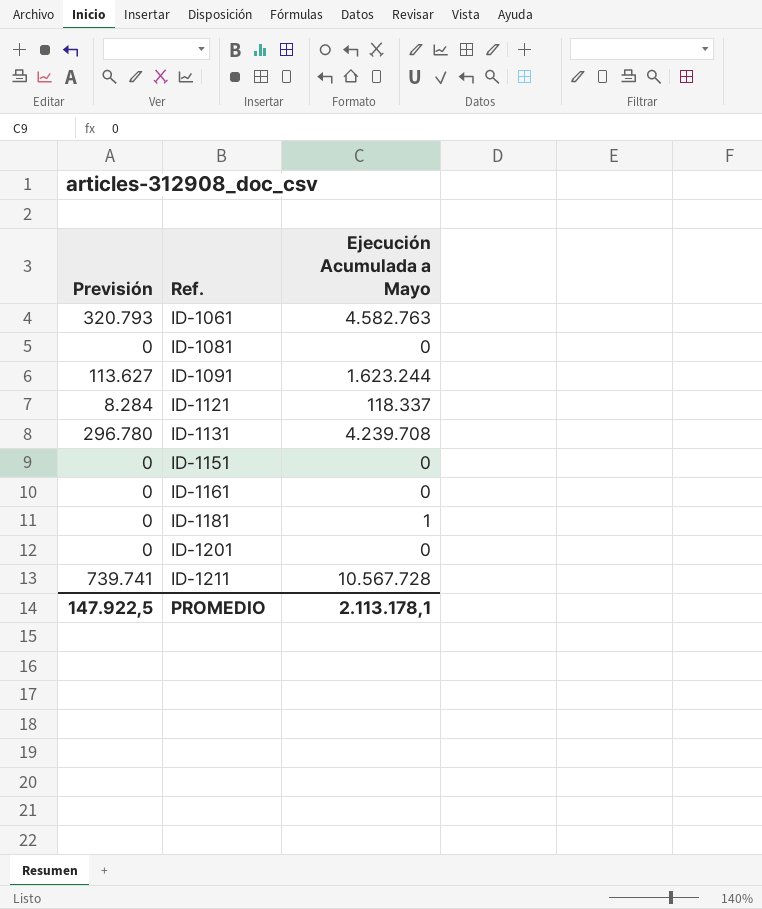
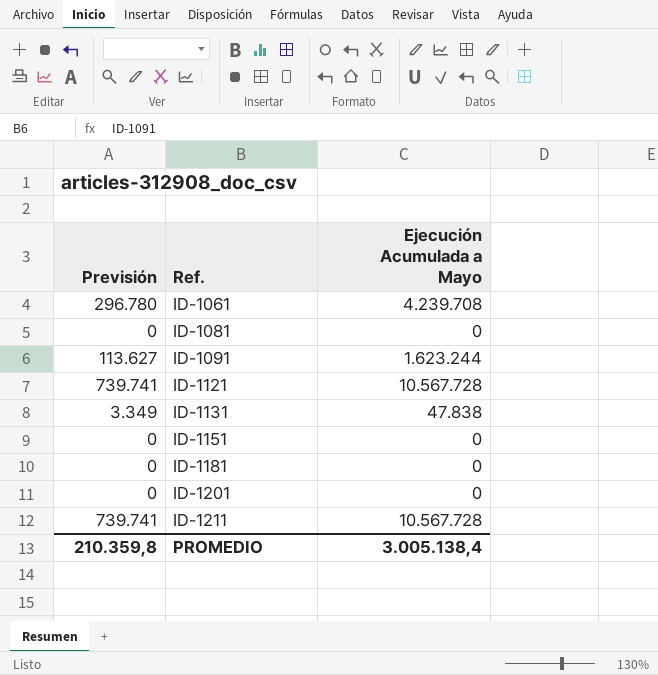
row ID-1161: 0 | 0 -> none
ID-1061 | Previsión: 320.793 -> 296.780
ID-1061 | Ejecución Acumulada a Mayo: 4.582.763 -> 4.239.708
ID-1121 | Previsión: 8.284 -> 739.741
ID-1121 | Ejecución Acumulada a Mayo: 118.337 -> 10.567.728
ID-1131 | Previsión: 296.780 -> 3.349
ID-1131 | Ejecución Acumulada a Mayo: 4.239.708 -> 47.838
ID-1181 | Ejecución Acumulada a Mayo: 1 -> 0
PROMEDIO | Previsión: 147.922,5 -> 210.359,8
PROMEDIO | Ejecución Acumulada a Mayo: 2.113.178,1 -> 3.005.138,4

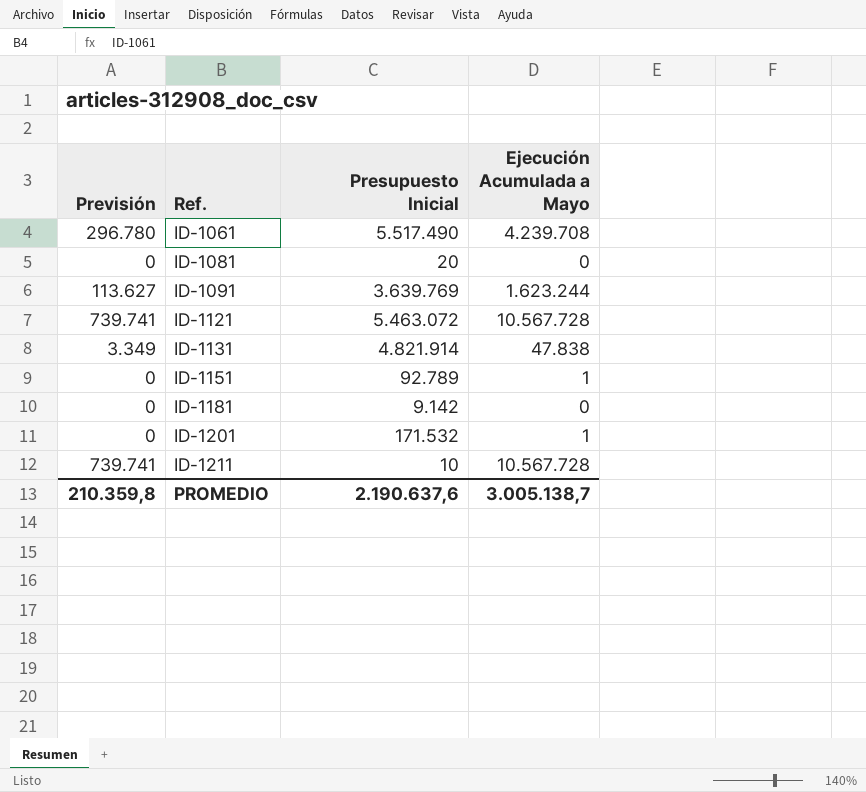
column Presupuesto Inicial | position: none -> 3
ID-1151 | Ejecución Acumulada a Mayo: 0 -> 1
ID-1201 | Ejecución Acumulada a Mayo: 0 -> 1
PROMEDIO | Ejecución Acumulada a Mayo: 3.005.138,4 -> 3.005.138,7

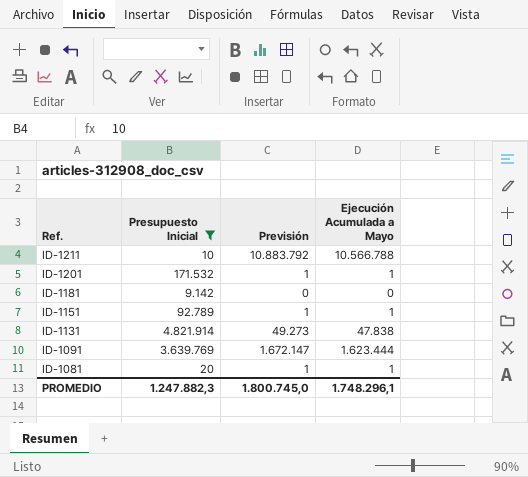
filter: none -> Presupuesto Inicial <= 4.821.914
row order: Ref. ascending -> Ref. descending
column Previsión | formula: [Ejecución Acumulada a Mayo] * 0,07 -> [Ejecución Acumulada a Mayo] * 1,03
column Previsión | position: 1 -> 3
ID-1211 | Ejecución Acumulada a Mayo: 10.567.728 -> 10.566.788
ID-1091 | Ejecución Acumulada a Mayo: 1.623.244 -> 1.623.444
ID-1081 | Ejecución Acumulada a Mayo: 0 -> 1
PROMEDIO | Presupuesto Inicial: 2.190.637,6 -> 1.247.882,3
PROMEDIO | Previsión: 210.359,8 -> 1.800.745,0
PROMEDIO | Ejecución Acumulada a Mayo: 3.005.138,7 -> 1.748.296,1

